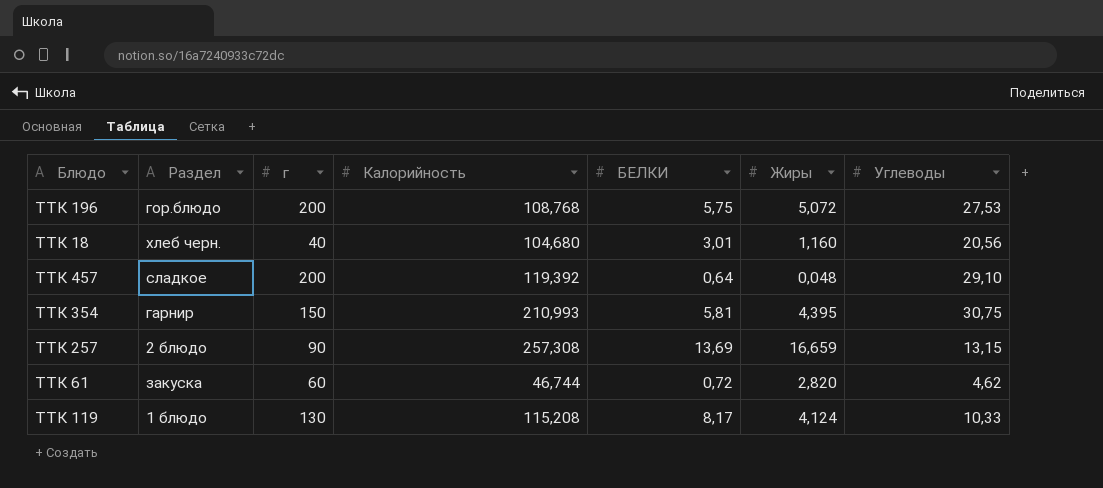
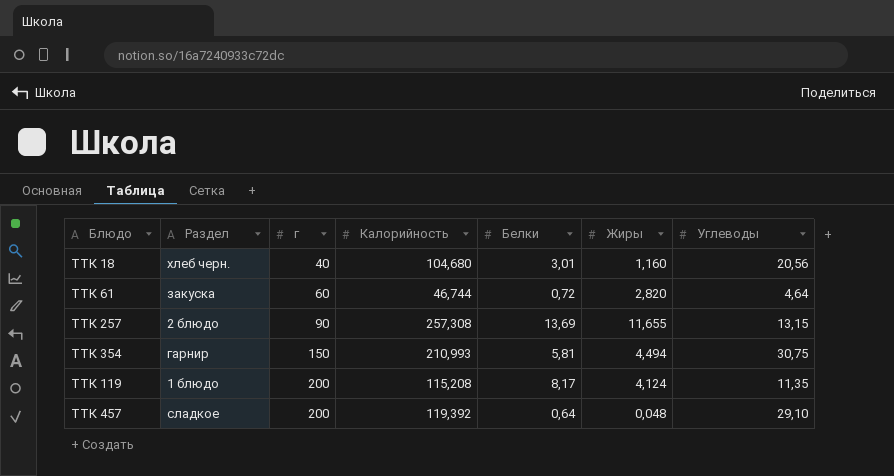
row order: none -> г ascending
column name: БЕЛКИ -> Белки
row ТТК 196: гор.блюдо | 200 | 108,768 | 5,75 | 5,072 | 27,53 -> none
ТТК 61 | Углеводы: 4,62 -> 4,64
ТТК 257 | Жиры: 16,659 -> 11,655
ТТК 354 | Жиры: 4,395 -> 4,494
ТТК 119 | г: 130 -> 200
ТТК 119 | Углеводы: 10,33 -> 11,35

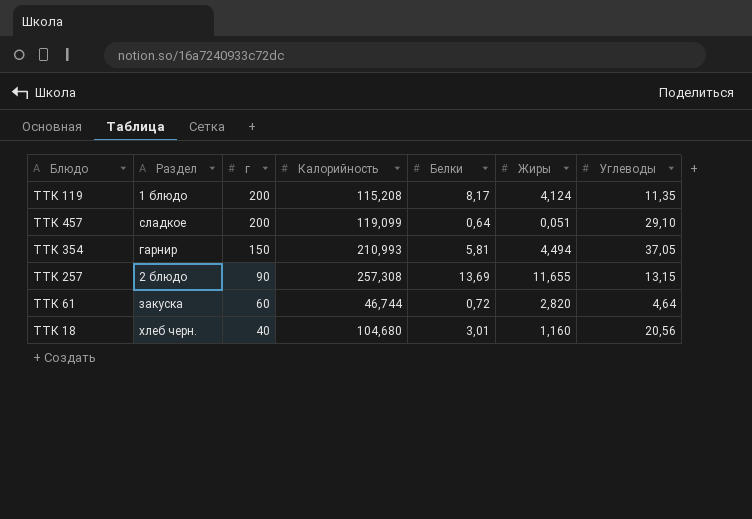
row order: г ascending -> г descending
ТТК 457 | Калорийность: 119,392 -> 119,099
ТТК 457 | Жиры: 0,048 -> 0,051
ТТК 354 | Углеводы: 30,75 -> 37,05

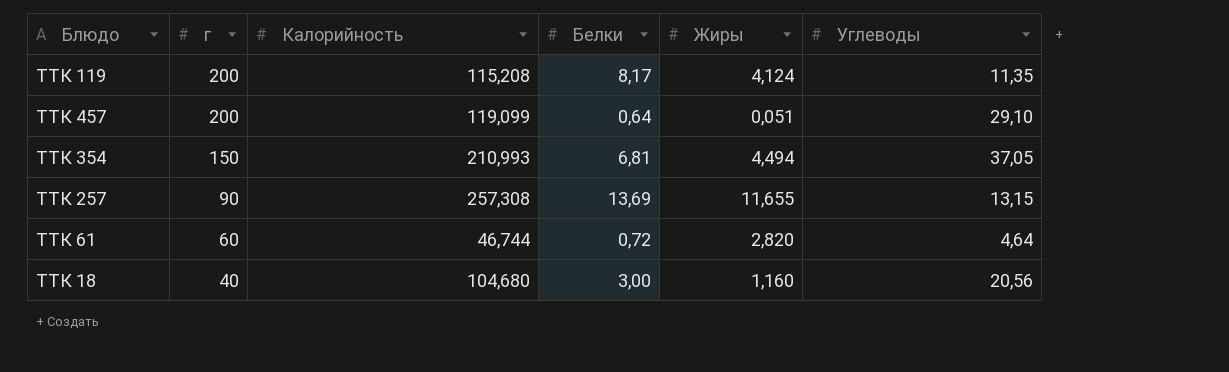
column Раздел | position: 2 -> none
ТТК 354 | Белки: 5,81 -> 6,81
ТТК 18 | Белки: 3,01 -> 3,00

